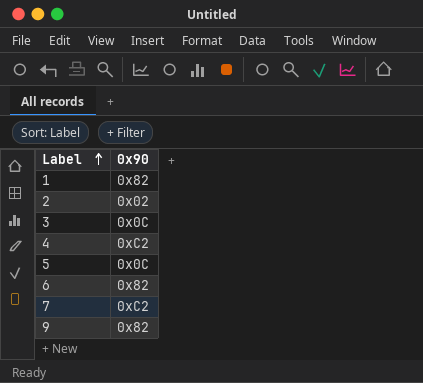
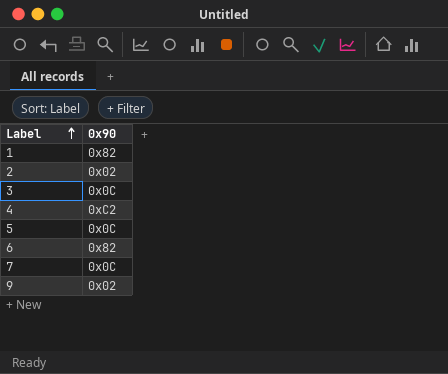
7 | 0x90: 0xC2 -> 0x0C
9 | 0x90: 0x82 -> 0x02

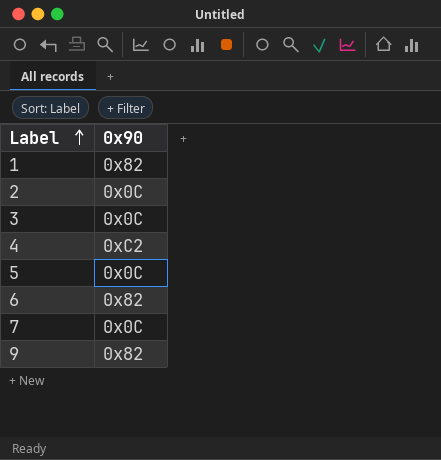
2 | 0x90: 0x02 -> 0x0C
9 | 0x90: 0x02 -> 0x82

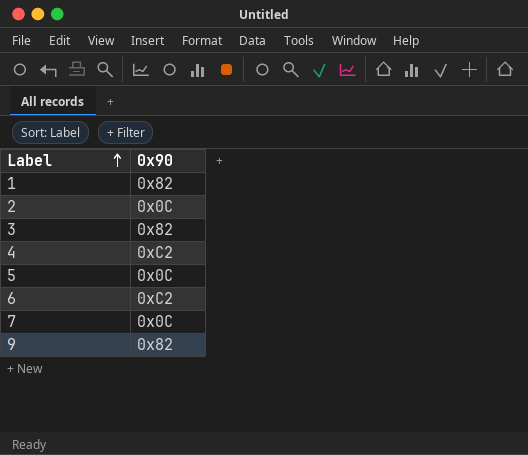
3 | 0x90: 0x0C -> 0x82
6 | 0x90: 0x82 -> 0xC2

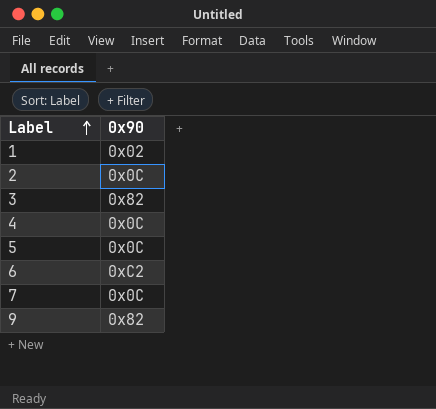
1 | 0x90: 0x82 -> 0x02
4 | 0x90: 0xC2 -> 0x0C

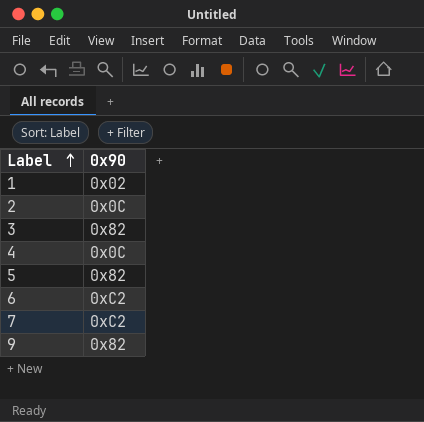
5 | 0x90: 0x0C -> 0x82
7 | 0x90: 0x0C -> 0xC2

